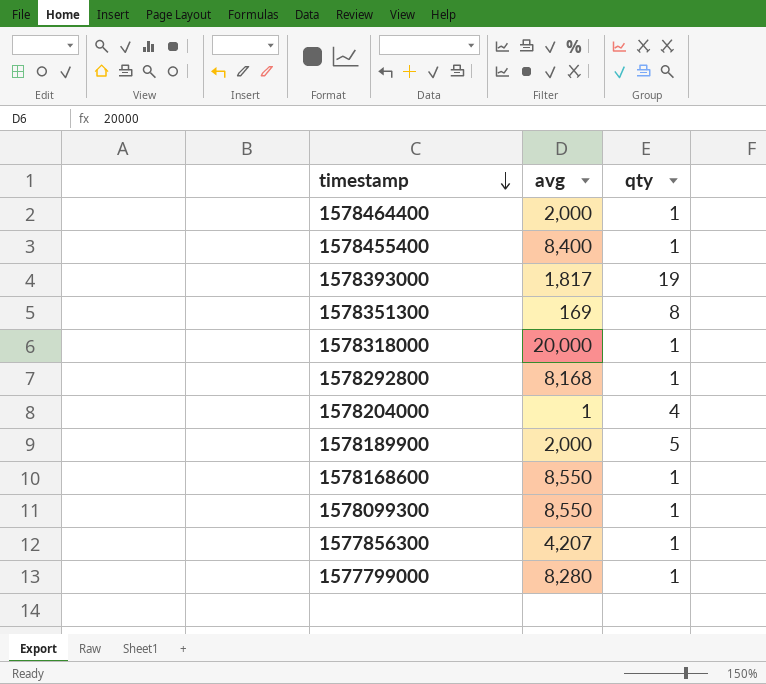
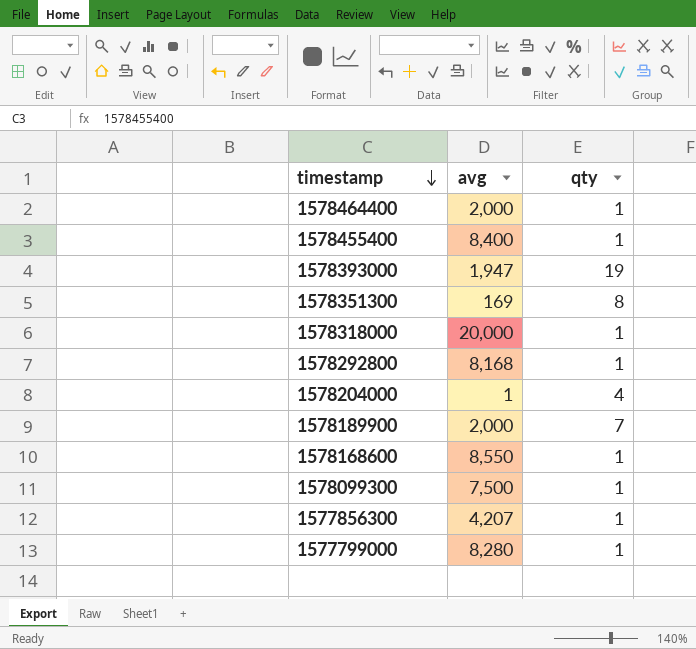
1578393000 | avg: 1,817 -> 1,947
1578189900 | qty: 5 -> 7
1578099300 | avg: 8,550 -> 7,500

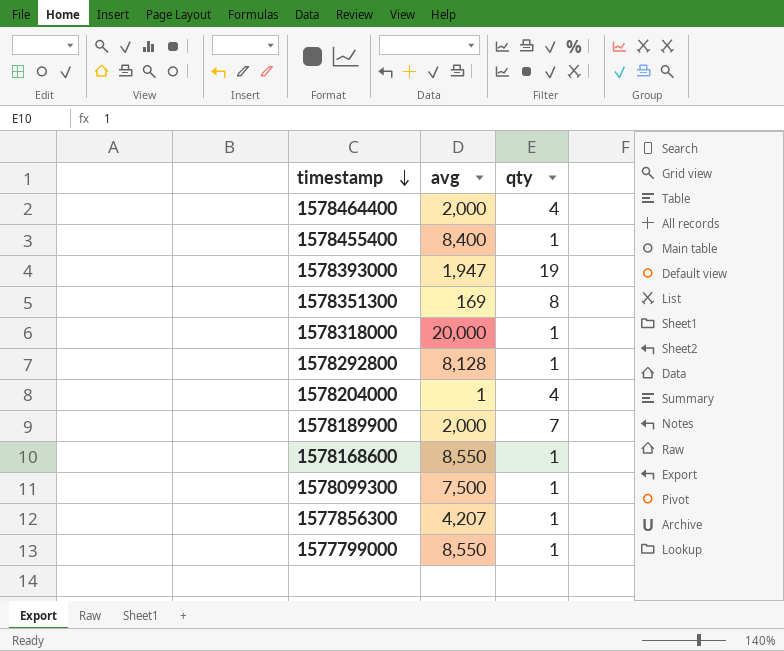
1578464400 | qty: 1 -> 4
1578292800 | avg: 8,168 -> 8,128
1577799000 | avg: 8,280 -> 8,550

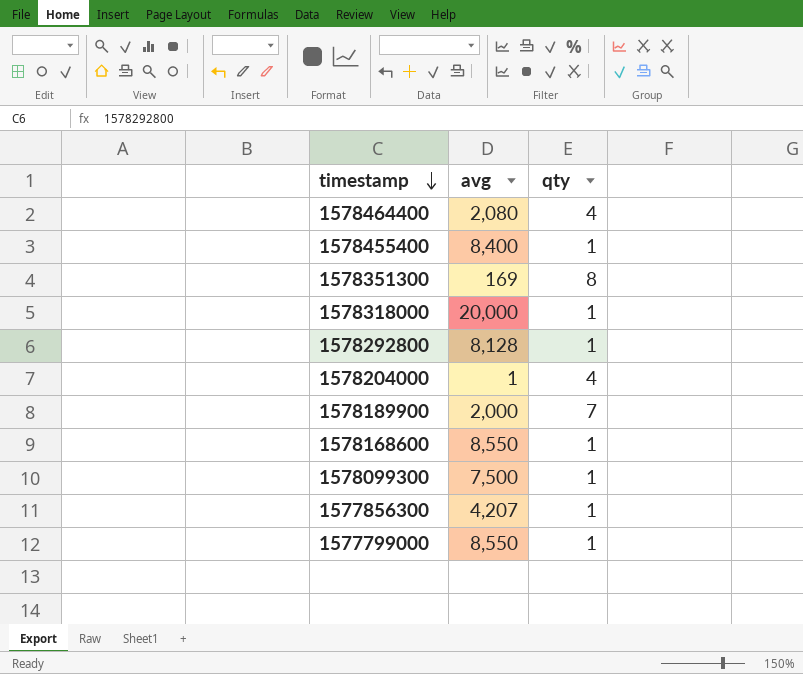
row 1578393000: 1,947 | 19 -> none
1578464400 | avg: 2,000 -> 2,080

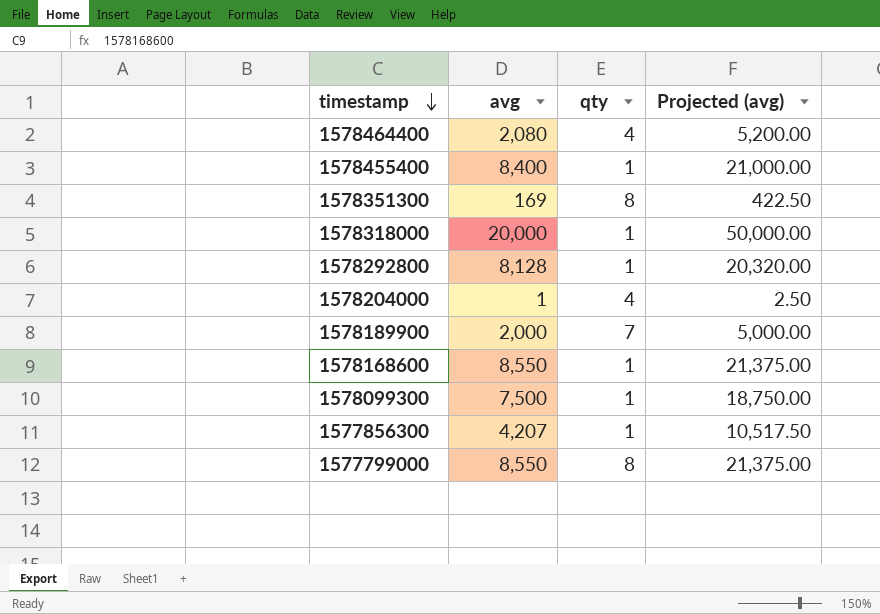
column Projected (avg) | formula: none -> [avg] * 2.5
1577799000 | qty: 1 -> 8

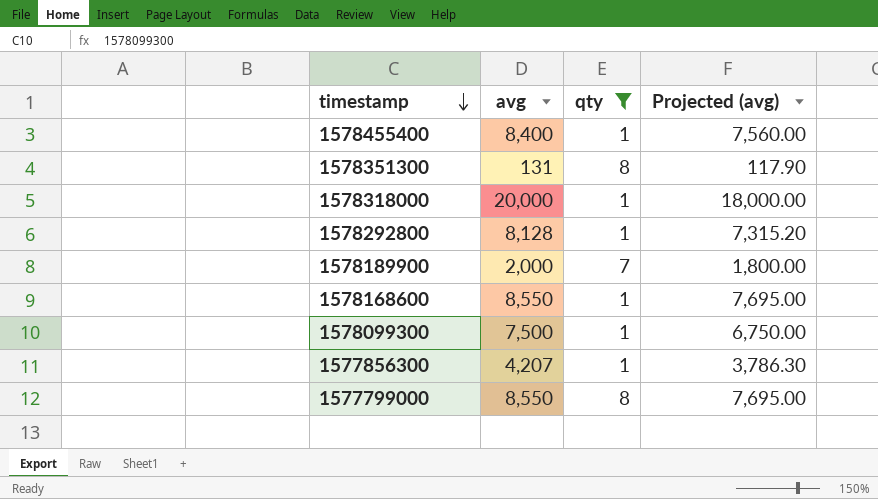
filter: none -> qty != 4
column Projected (avg) | formula: [avg] * 2.5 -> [avg] * 0.9
1578351300 | avg: 169 -> 131

